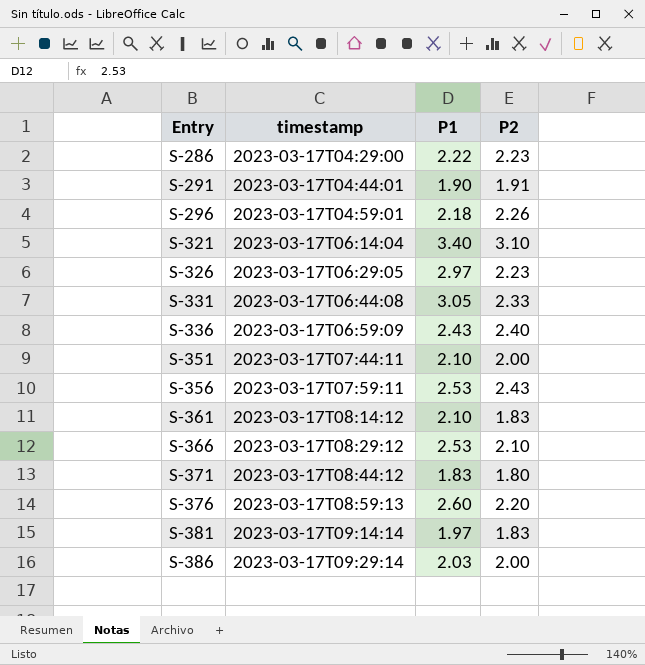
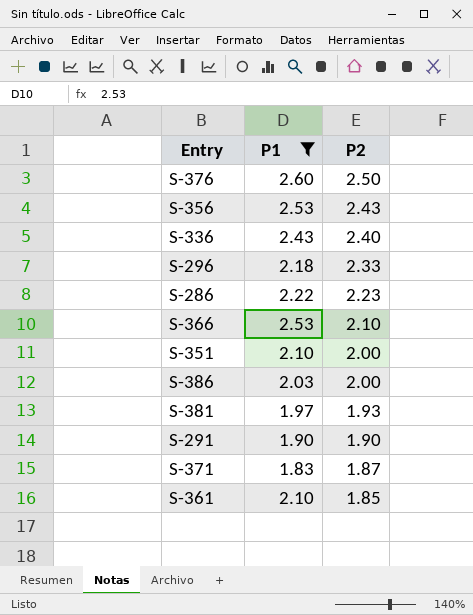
filter: none -> P1 <= 2.60
row order: Entry ascending -> P2 descending
column timestamp | position: 2 -> none
S-376 | P2: 2.20 -> 2.50
S-296 | P2: 2.26 -> 2.33
S-381 | P2: 1.83 -> 1.93
S-291 | P2: 1.91 -> 1.90
S-371 | P2: 1.80 -> 1.87
S-361 | P2: 1.83 -> 1.85

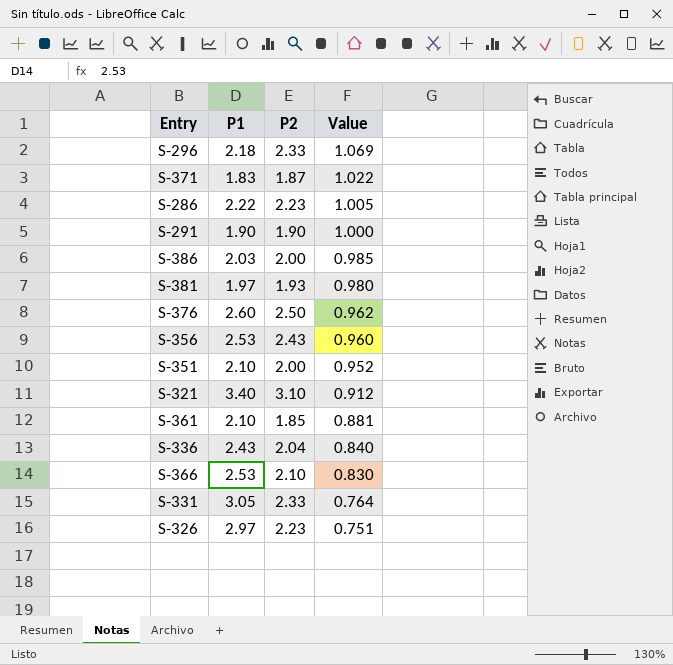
filter: P1 <= 2.60 -> none
row order: P2 descending -> Value descending
column Value | formula: none -> [P2] / [P1]
S-336 | P2: 2.40 -> 2.04

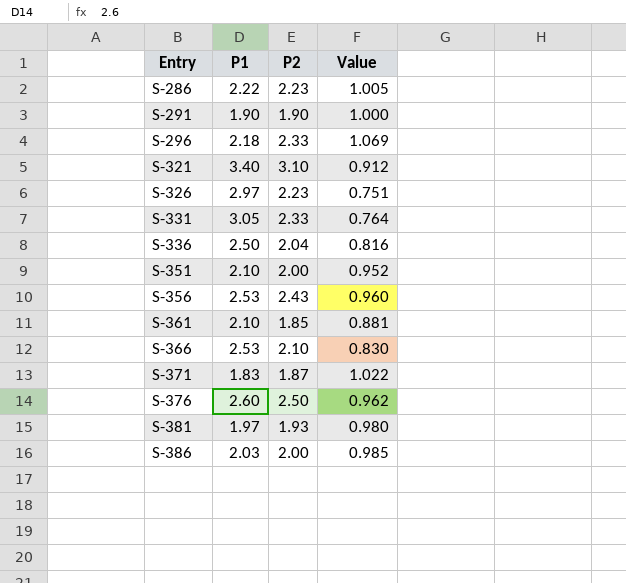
row order: Value descending -> Entry ascending
S-336 | P1: 2.43 -> 2.50
S-336 | Value: 0.840 -> 0.816

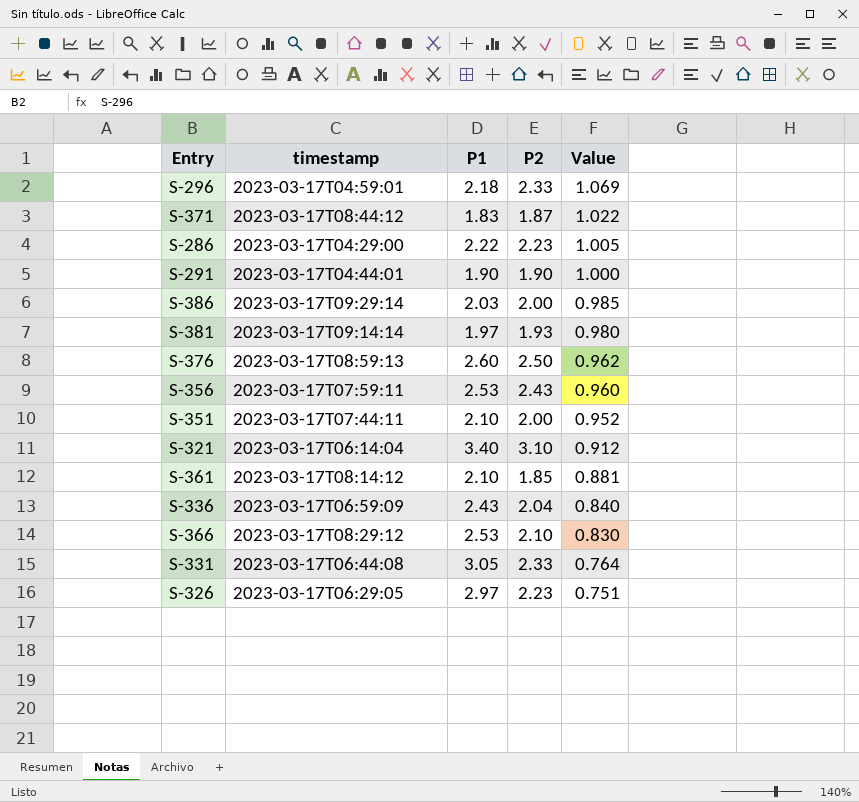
row order: Entry ascending -> Value descending
column timestamp | position: none -> 2
S-336 | P1: 2.50 -> 2.43
S-336 | Value: 0.816 -> 0.840

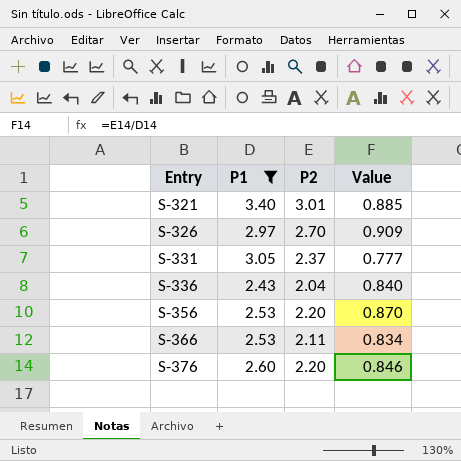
filter: none -> P1 >= 2.43
row order: Value descending -> Entry ascending
column timestamp | position: 2 -> none
S-321 | P2: 3.10 -> 3.01
S-321 | Value: 0.912 -> 0.885
S-326 | P2: 2.23 -> 2.70
S-326 | Value: 0.751 -> 0.909
S-331 | P2: 2.33 -> 2.37
S-331 | Value: 0.764 -> 0.777
S-356 | P2: 2.43 -> 2.20
S-356 | Value: 0.960 -> 0.870
S-366 | P2: 2.10 -> 2.11
S-366 | Value: 0.830 -> 0.834
S-376 | P2: 2.50 -> 2.20
S-376 | Value: 0.962 -> 0.846

